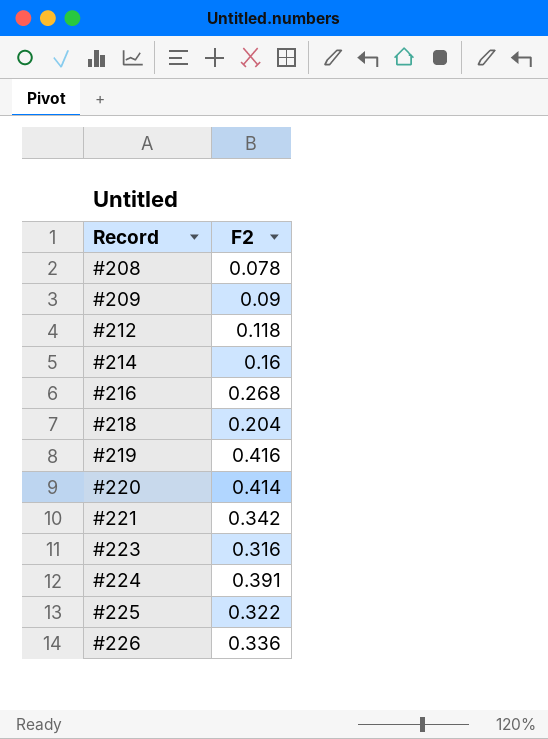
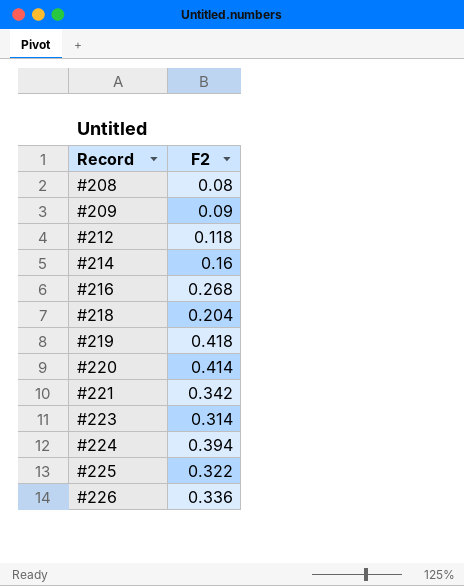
#208 | F2: 0.078 -> 0.08
#219 | F2: 0.416 -> 0.418
#223 | F2: 0.316 -> 0.314
#224 | F2: 0.391 -> 0.394

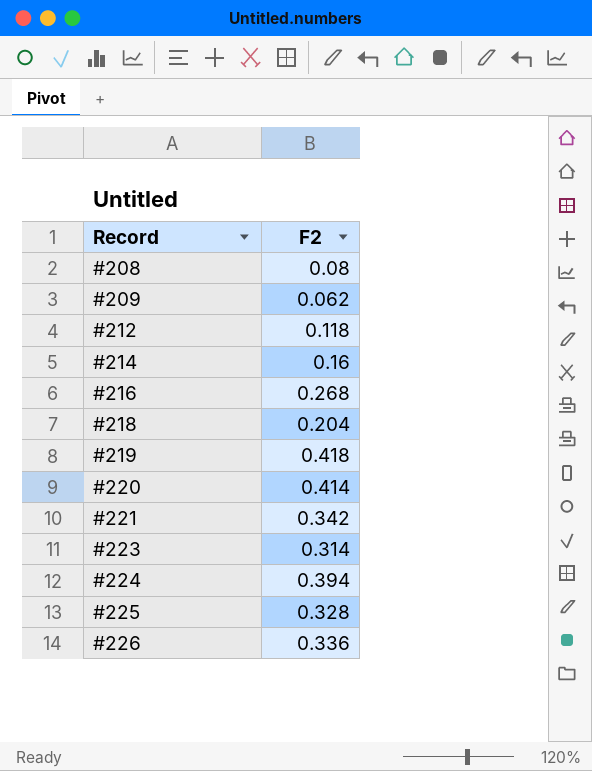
#209 | F2: 0.09 -> 0.062
#225 | F2: 0.322 -> 0.328

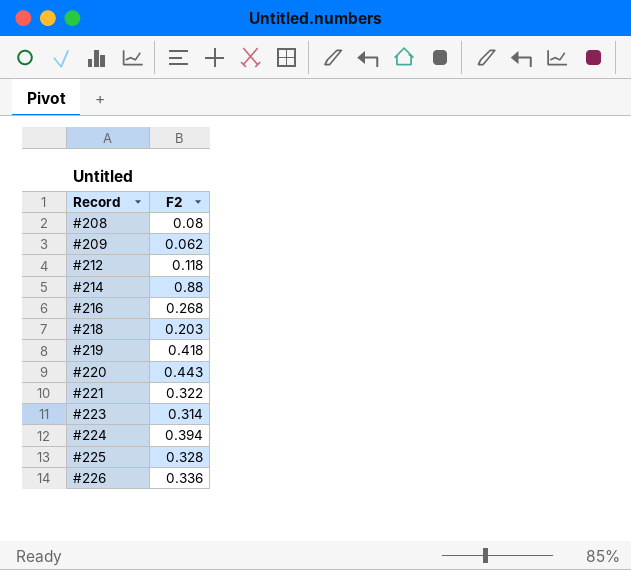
#214 | F2: 0.16 -> 0.88
#218 | F2: 0.204 -> 0.203
#220 | F2: 0.414 -> 0.443
#221 | F2: 0.342 -> 0.322

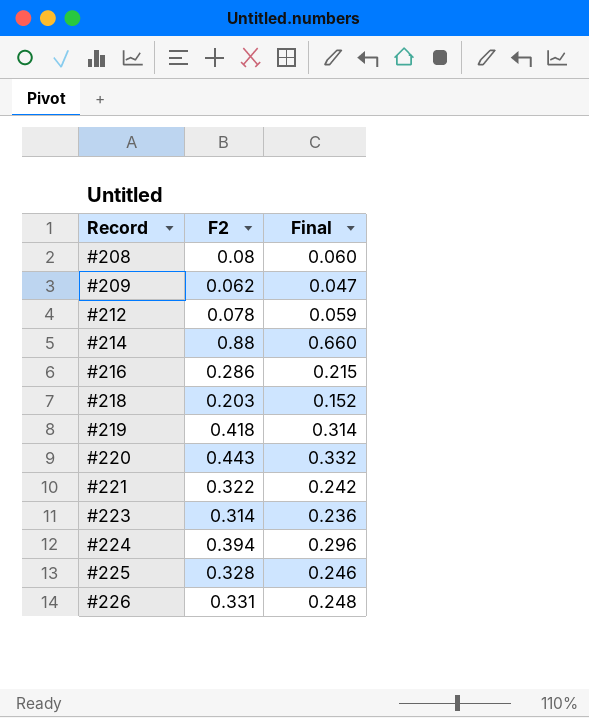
column Final | formula: none -> [F2] * 0.75
#212 | F2: 0.118 -> 0.078
#216 | F2: 0.268 -> 0.286
#226 | F2: 0.336 -> 0.331

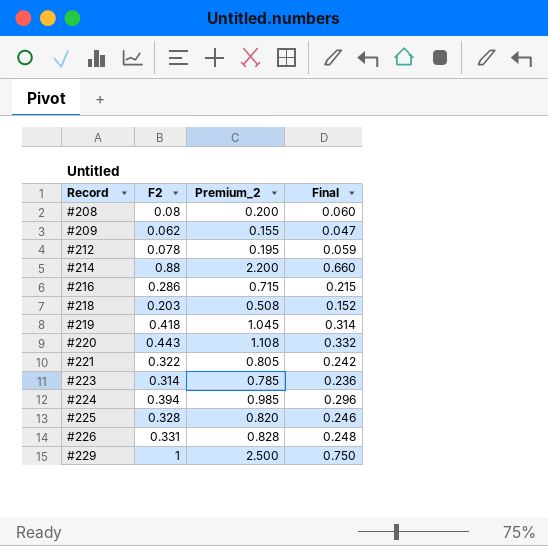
column Premium_2 | formula: none -> [F2] * 2.5
row #229: none -> 1 | 2.500 | 0.750

